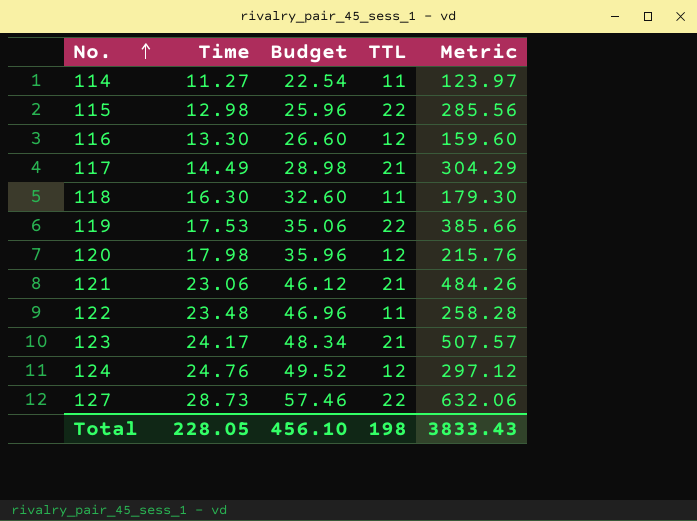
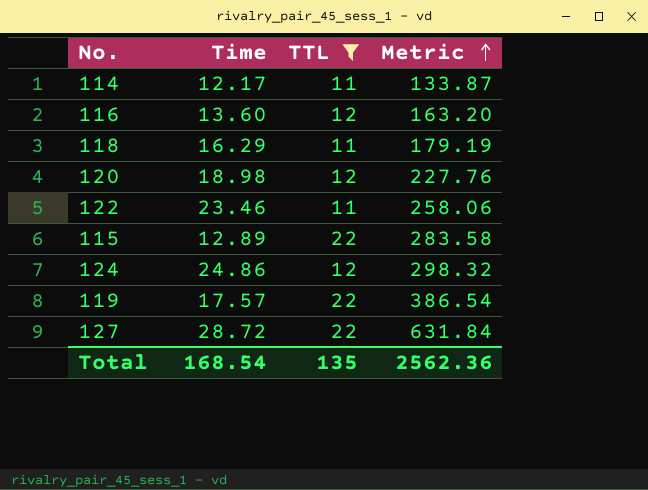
filter: none -> TTL != 21
row order: No. ascending -> Metric ascending
column Budget | formula: [Time] * 2 -> none
114 | Time: 11.27 -> 12.17
114 | Metric: 123.97 -> 133.87
116 | Time: 13.30 -> 13.60
116 | Metric: 159.60 -> 163.20
118 | Time: 16.30 -> 16.29
118 | Metric: 179.30 -> 179.19
120 | Time: 17.98 -> 18.98
120 | Metric: 215.76 -> 227.76
122 | Time: 23.48 -> 23.46
122 | Metric: 258.28 -> 258.06
115 | Time: 12.98 -> 12.89
115 | Metric: 285.56 -> 283.58
124 | Time: 24.76 -> 24.86
124 | Metric: 297.12 -> 298.32
119 | Time: 17.53 -> 17.57
119 | Metric: 385.66 -> 386.54
127 | Time: 28.73 -> 28.72
127 | Metric: 632.06 -> 631.84
Total | Time: 228.05 -> 168.54
Total | TTL: 198 -> 135
Total | Metric: 3833.43 -> 2562.36

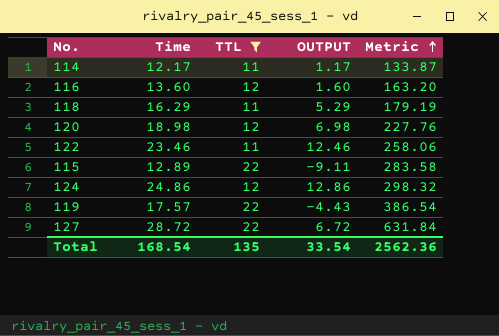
column OUTPUT | formula: none -> [Time] - [TTL]

